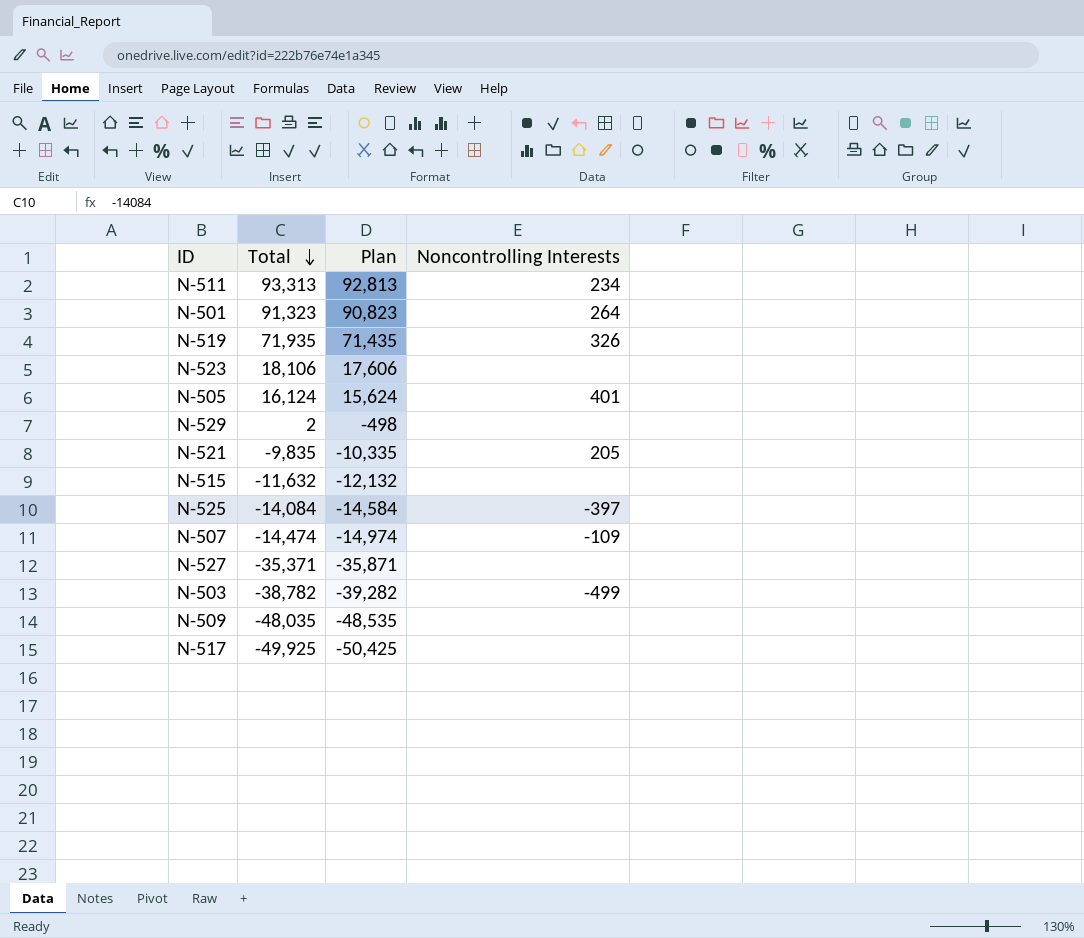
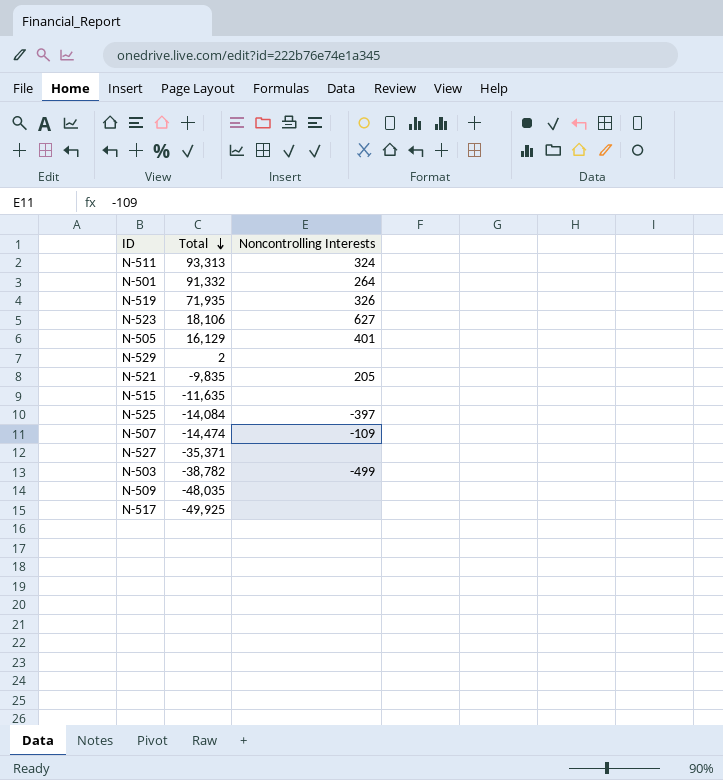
column Plan | formula: [Total] - 500 -> none
N-511 | Noncontrolling Interests: 234 -> 324
N-501 | Total: 91,323 -> 91,332
N-523 | Noncontrolling Interests: none -> 627
N-505 | Total: 16,124 -> 16,129
N-515 | Total: -11,632 -> -11,635

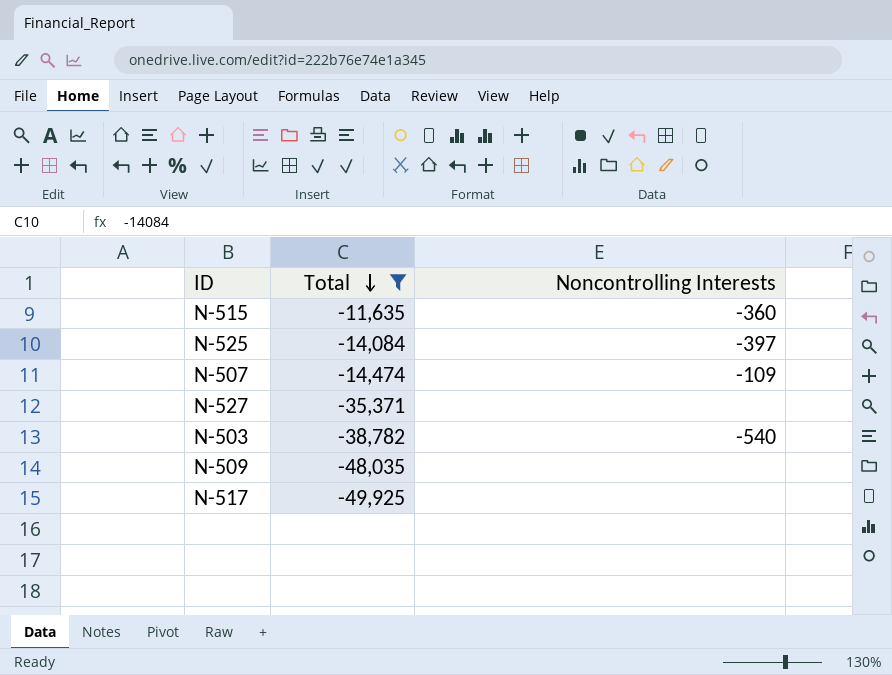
filter: none -> Total <= -11,635
N-515 | Noncontrolling Interests: none -> -360
N-503 | Noncontrolling Interests: -499 -> -540

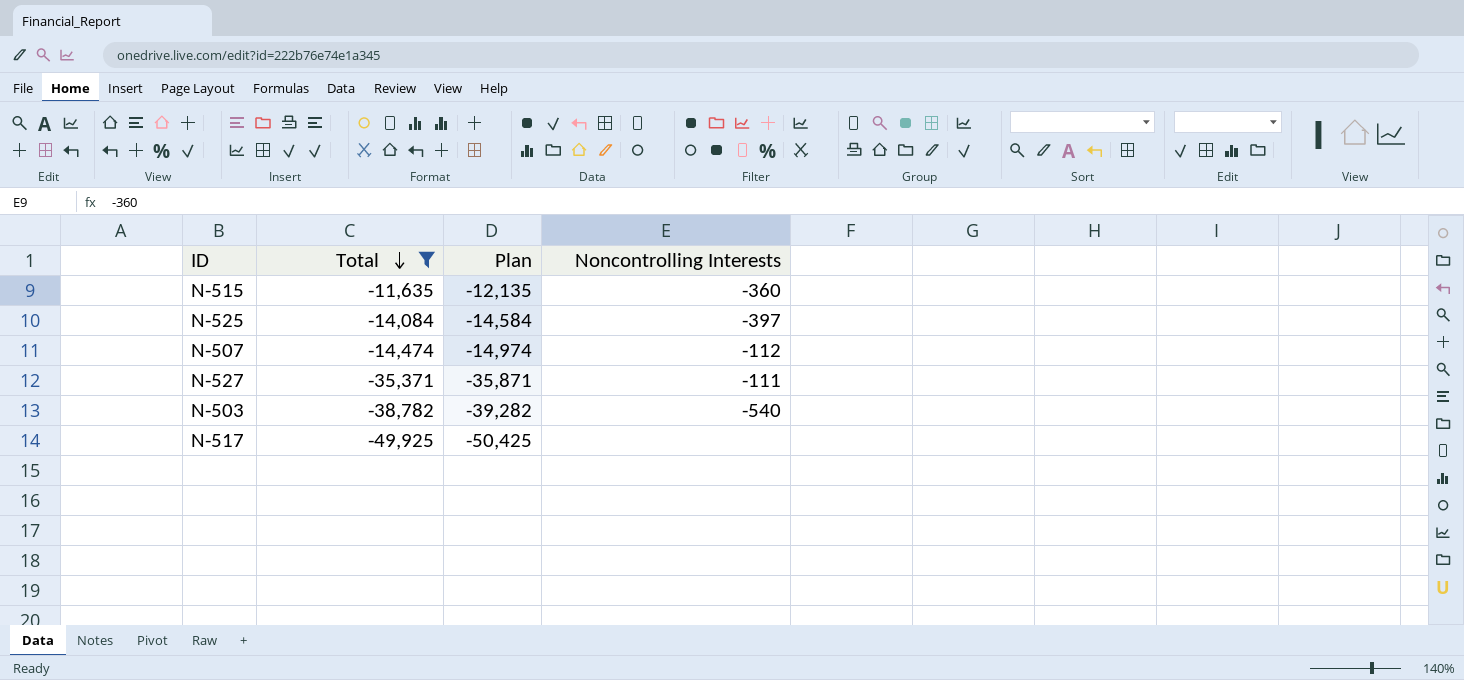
column Plan | formula: none -> [Total] - 500
row N-509: -48,035 | none -> none
N-507 | Noncontrolling Interests: -109 -> -112
N-527 | Noncontrolling Interests: none -> -111

